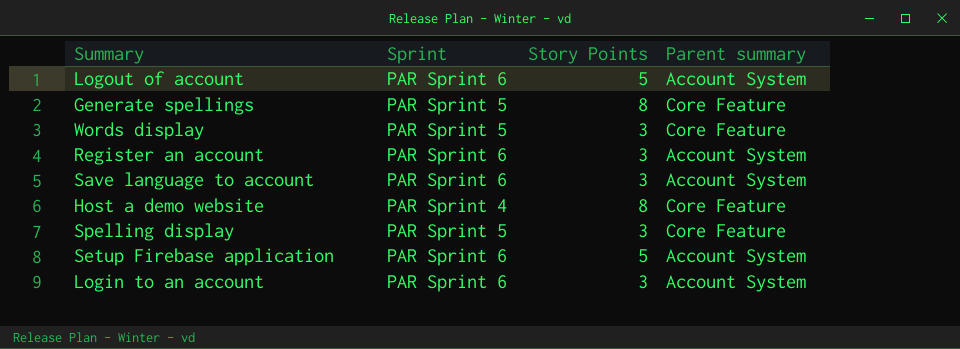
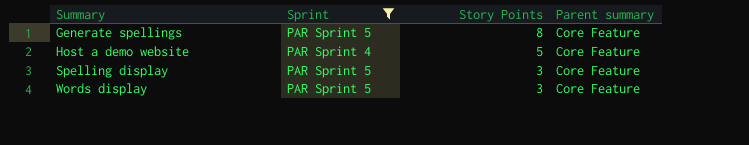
filter: none -> Sprint != PAR Sprint 6
row order: none -> Summary ascending
Host a demo website | Story Points: 8 -> 5

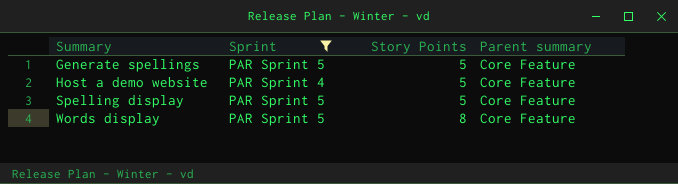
Generate spellings | Story Points: 8 -> 5
Spelling display | Story Points: 3 -> 5
Words display | Story Points: 3 -> 8

